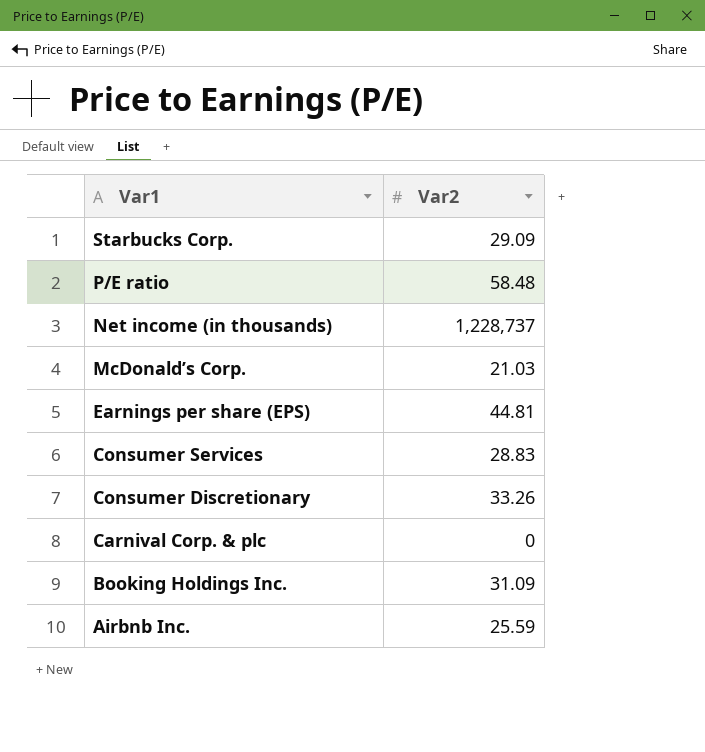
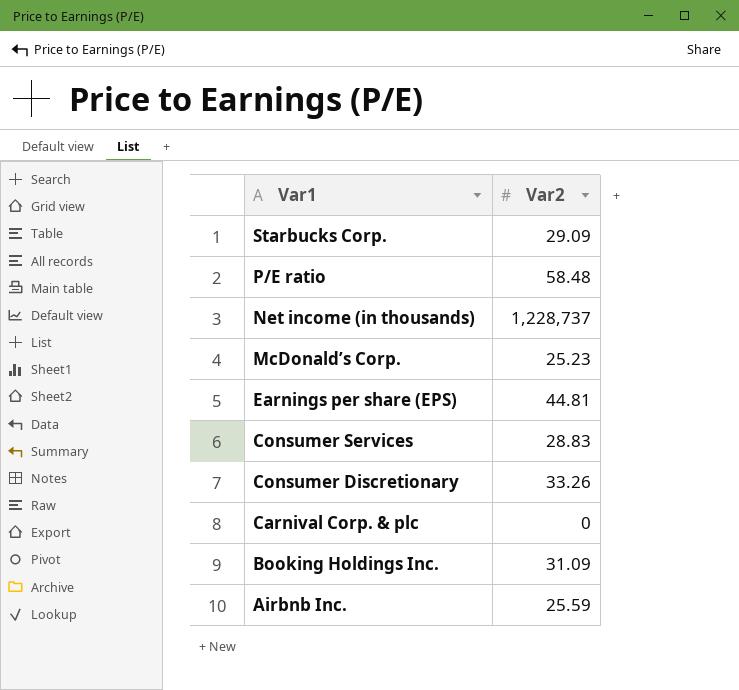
McDonald’s Corp. | Var2: 21.03 -> 25.23

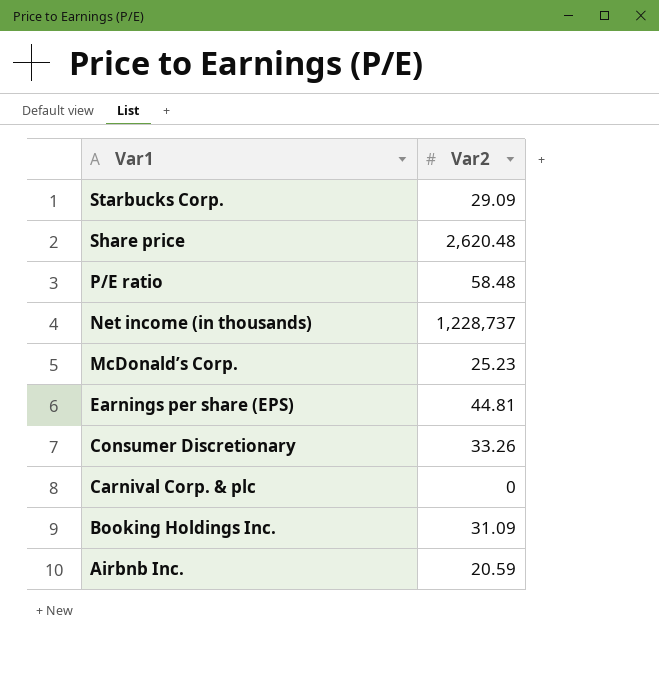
row Consumer Services: 28.83 -> none
row Share price: none -> 2,620.48
Airbnb Inc. | Var2: 25.59 -> 20.59

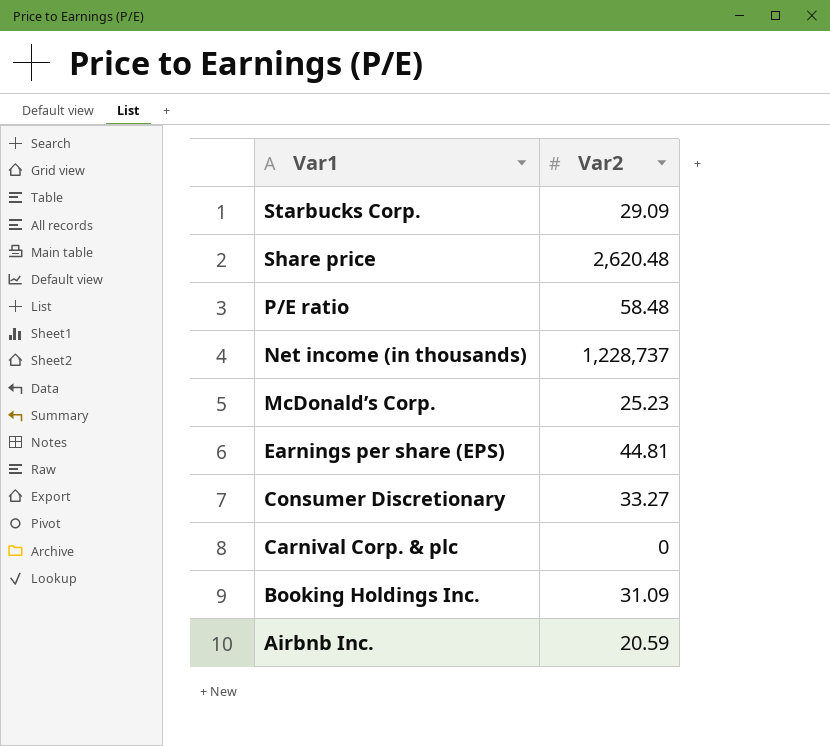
Consumer Discretionary | Var2: 33.26 -> 33.27

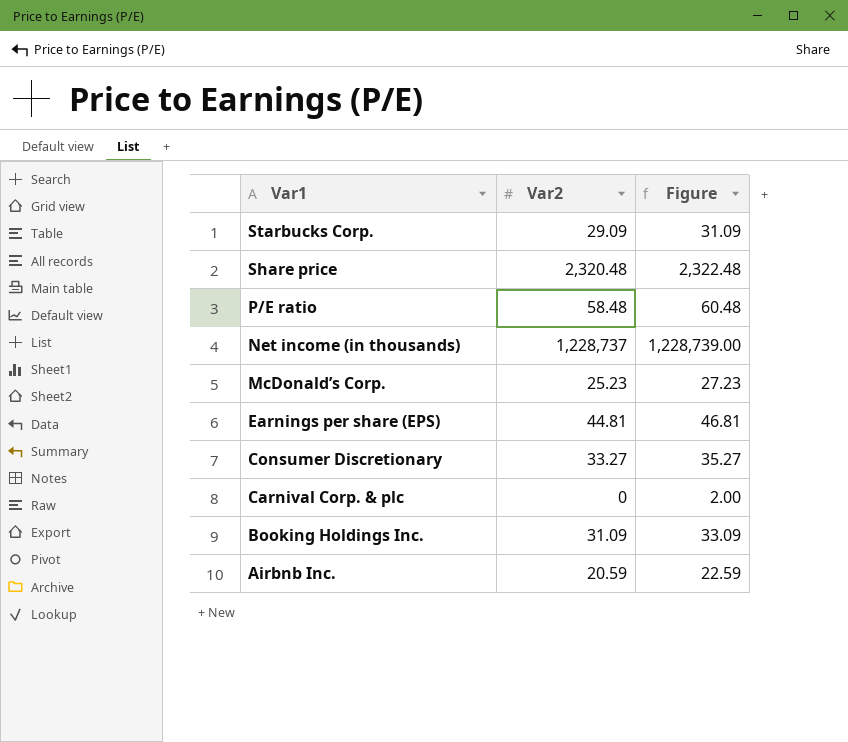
column Figure | formula: none -> [Var2] + 2
Share price | Var2: 2,620.48 -> 2,320.48

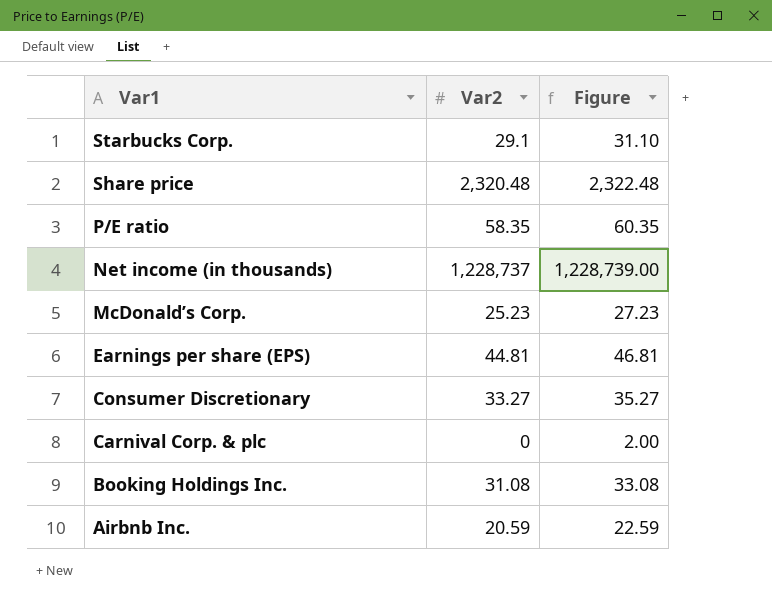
Starbucks Corp. | Var2: 29.09 -> 29.1
Starbucks Corp. | Figure: 31.09 -> 31.10
P/E ratio | Var2: 58.48 -> 58.35
P/E ratio | Figure: 60.48 -> 60.35
Booking Holdings Inc. | Var2: 31.09 -> 31.08
Booking Holdings Inc. | Figure: 33.09 -> 33.08

